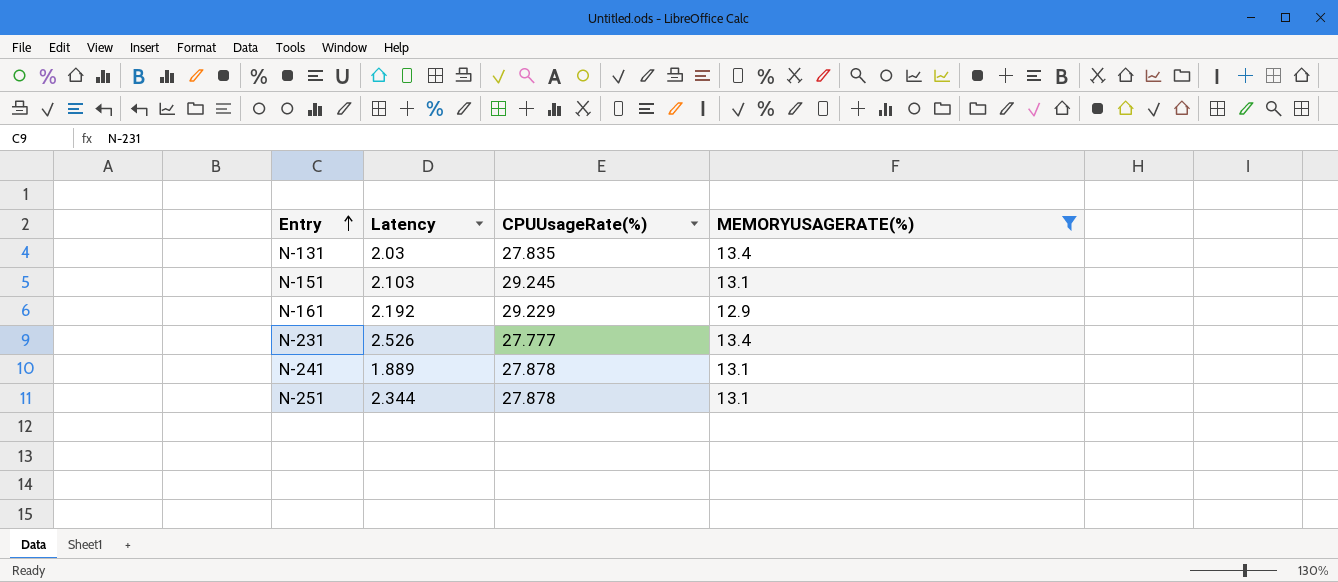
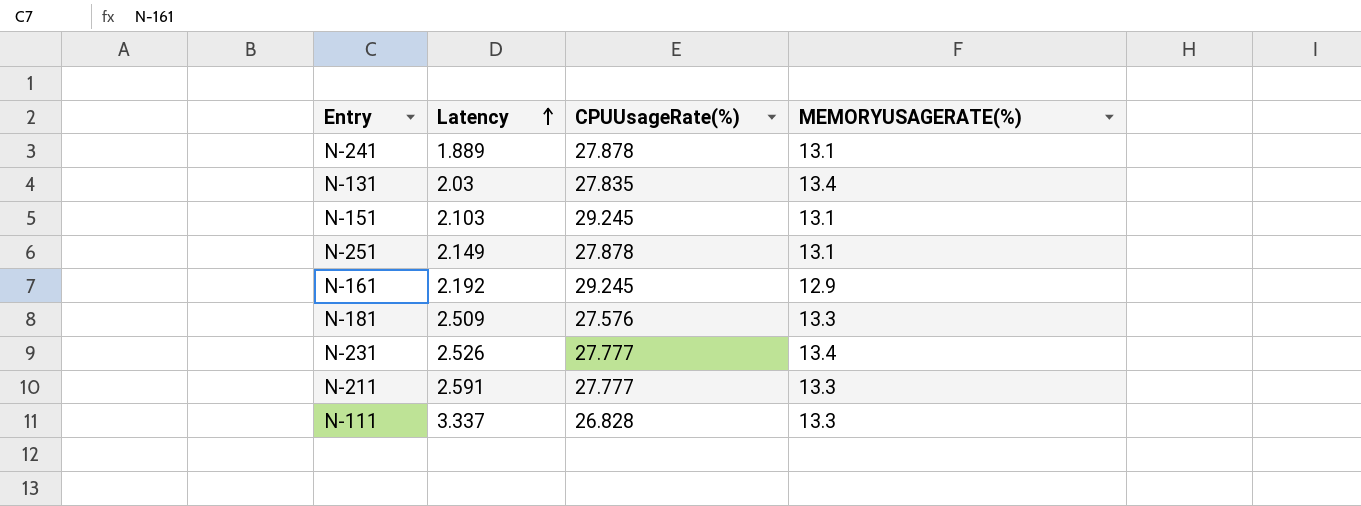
filter: MEMORYUSAGERATE(%) != 13.3 -> none
row order: Entry ascending -> Latency ascending
N-251 | Latency: 2.344 -> 2.149
N-161 | CPUUsageRate(%): 29.229 -> 29.245

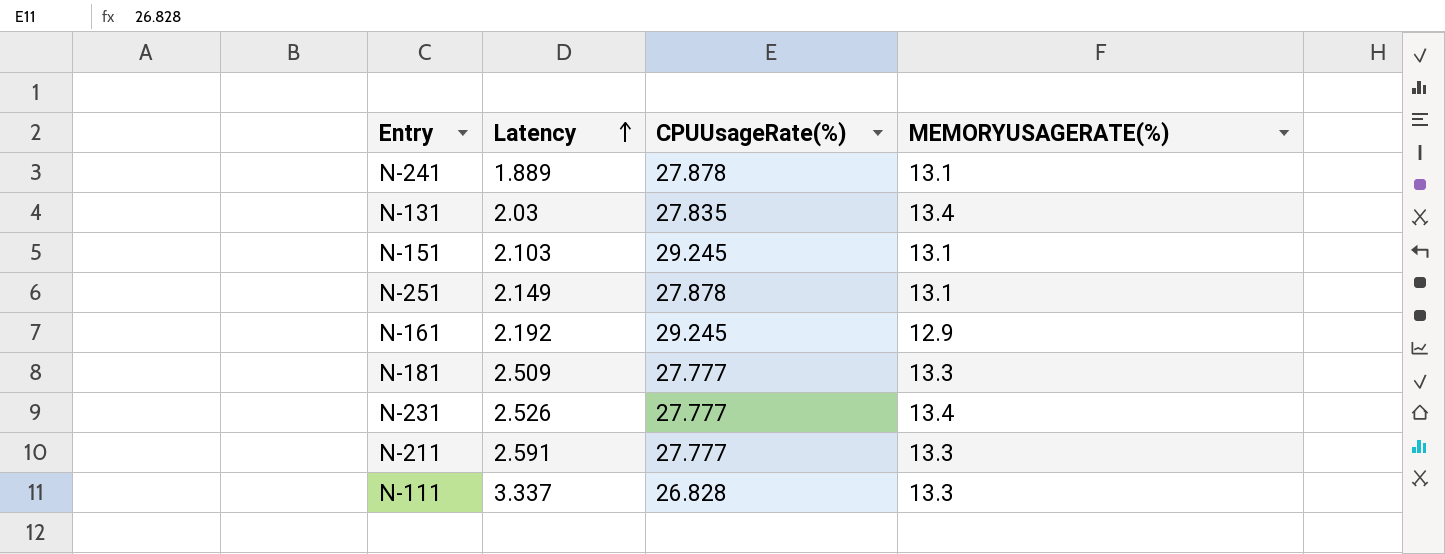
N-181 | CPUUsageRate(%): 27.576 -> 27.777

